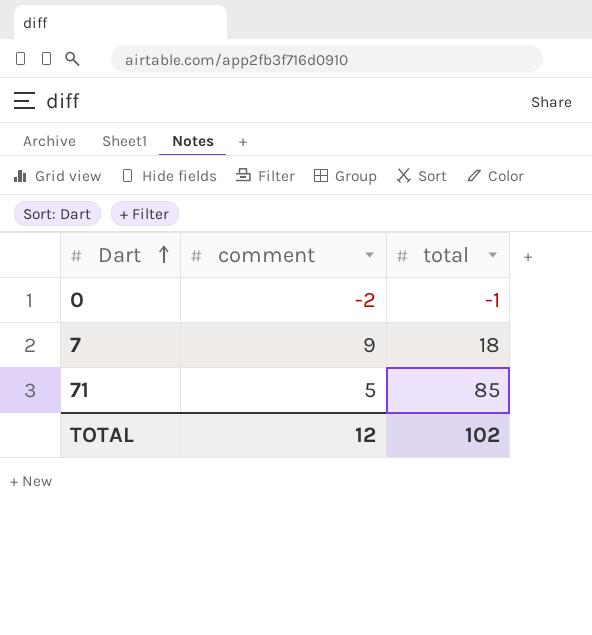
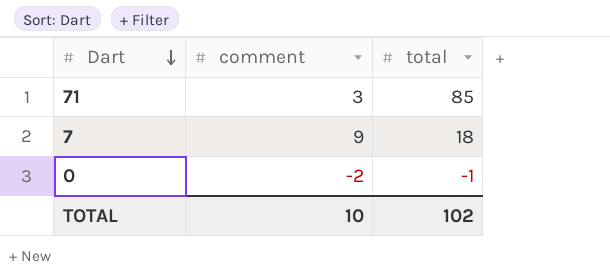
row order: Dart ascending -> Dart descending
71 | comment: 5 -> 3
TOTAL | comment: 12 -> 10

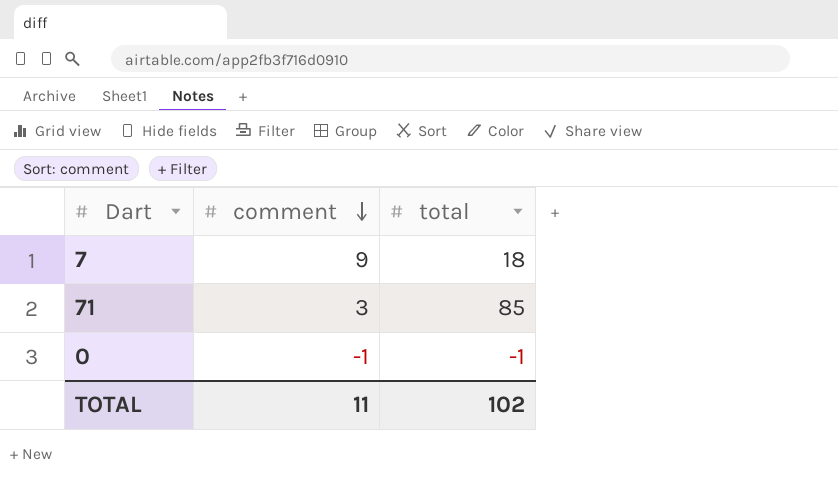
row order: Dart descending -> comment descending
0 | comment: -2 -> -1
TOTAL | comment: 10 -> 11

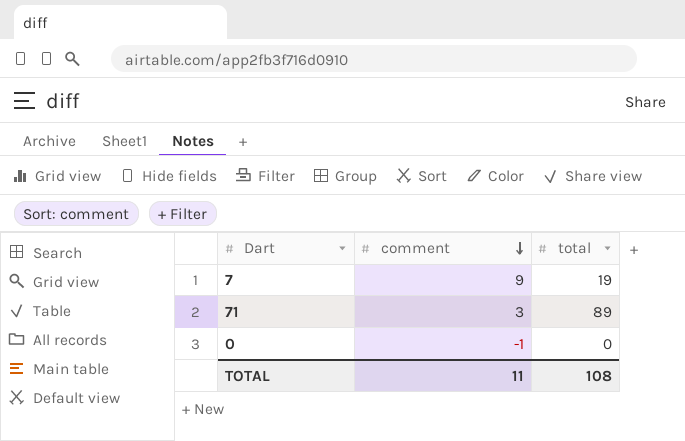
7 | total: 18 -> 19
71 | total: 85 -> 89
0 | total: -1 -> 0
TOTAL | total: 102 -> 108

